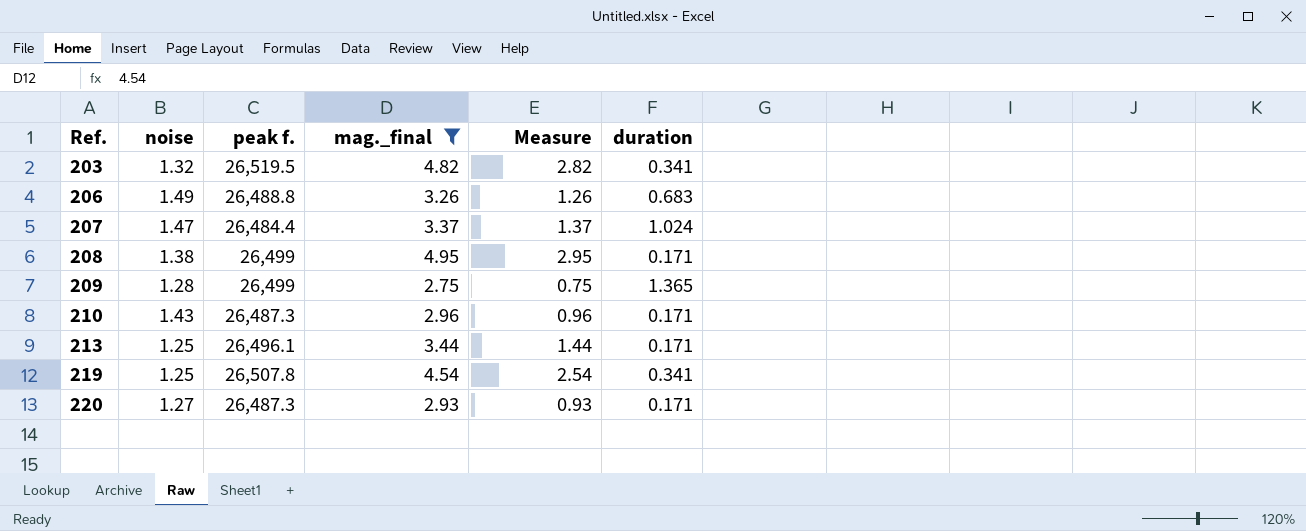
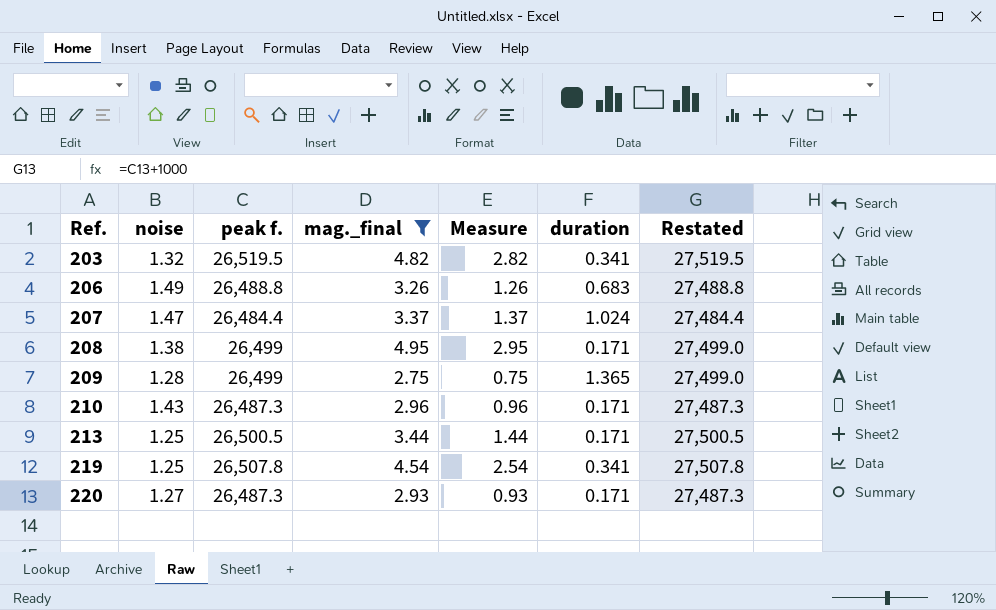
column Restated | formula: none -> [peak f.] + 1000
213 | peak f.: 26,496.1 -> 26,500.5

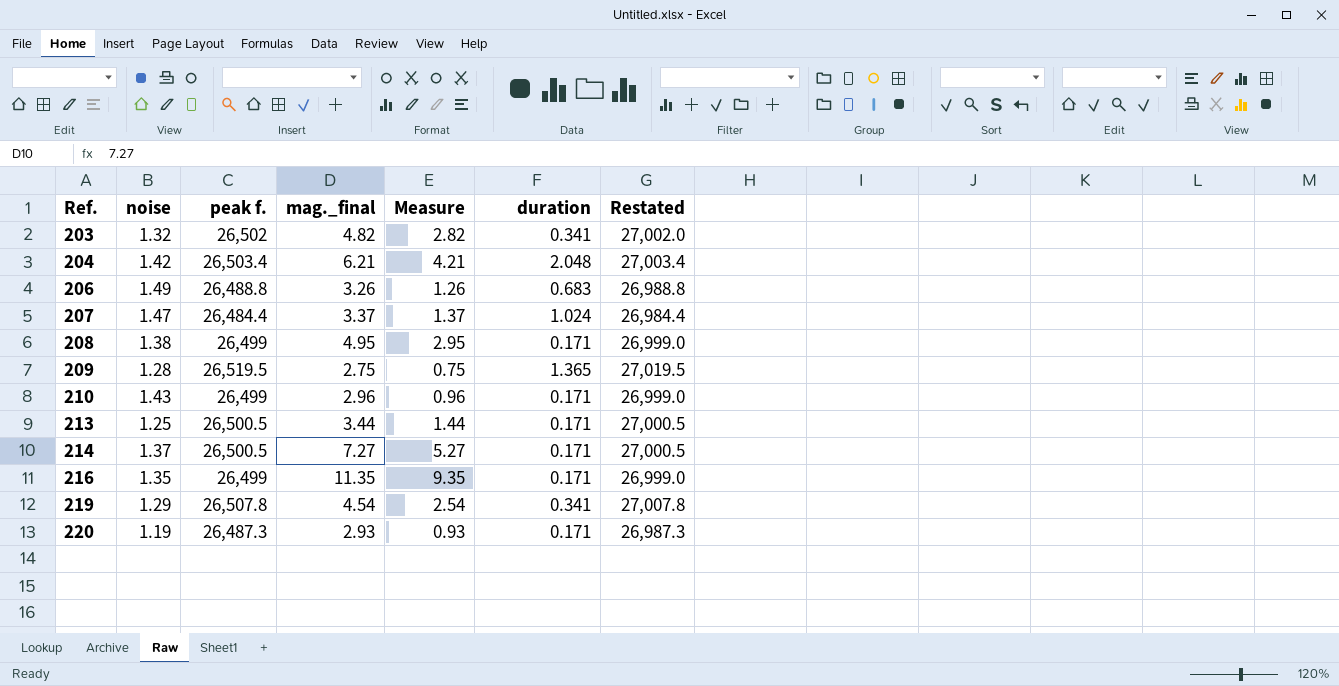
filter: mag._final <= 4.95 -> none
column Restated | formula: [peak f.] + 1000 -> [peak f.] + 500
203 | peak f.: 26,519.5 -> 26,502
209 | peak f.: 26,499 -> 26,519.5
210 | peak f.: 26,487.3 -> 26,499
219 | noise: 1.25 -> 1.29
220 | noise: 1.27 -> 1.19

